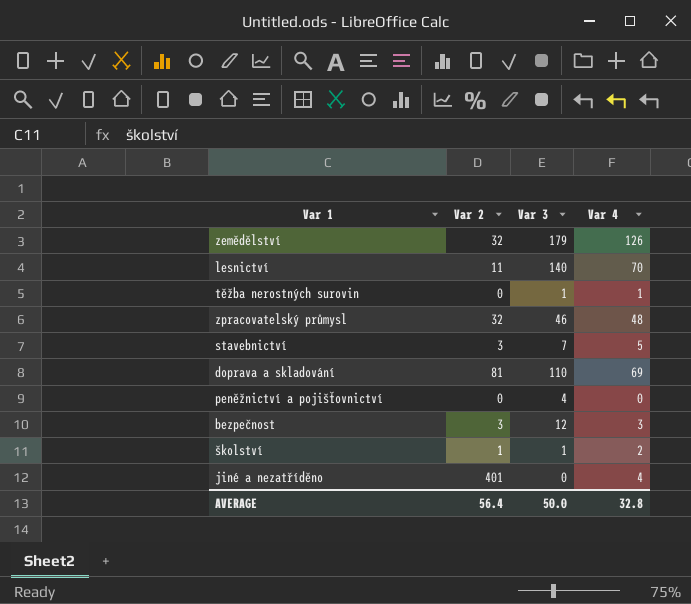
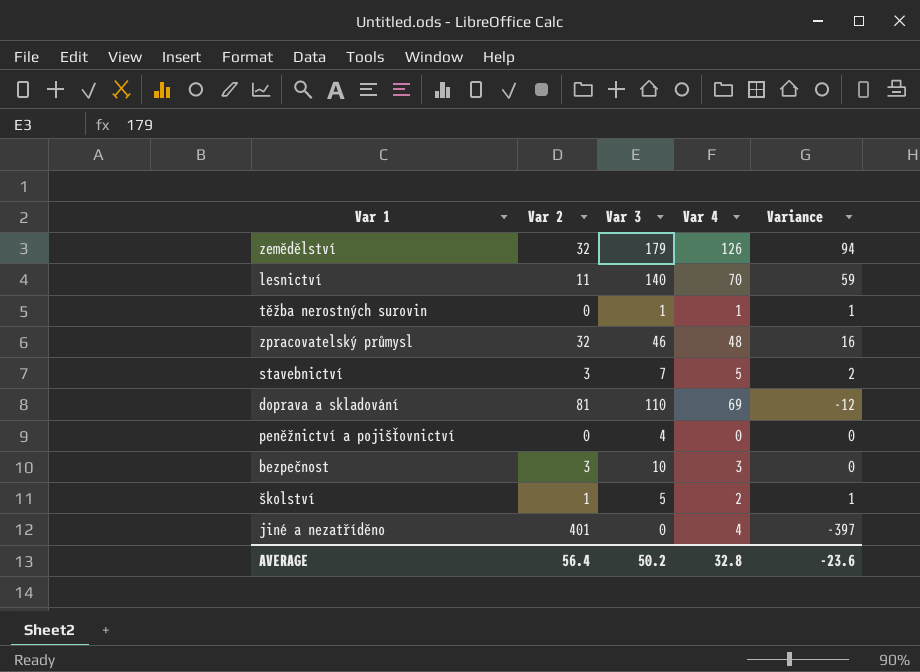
column Variance | formula: none -> [Var 4] - [Var 2]
bezpečnost | Var 3: 12 -> 10
školství | Var 3: 1 -> 5
AVERAGE | Var 3: 50.0 -> 50.2

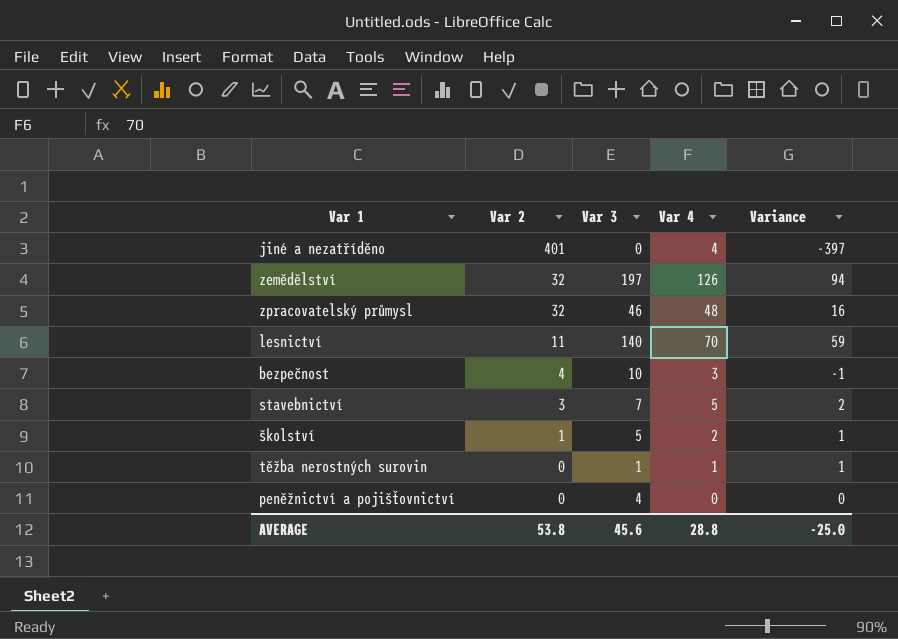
row order: none -> Var 2 descending
row doprava a skladování: 81 | 110 | 69 | -12 -> none
zemědělství | Var 3: 179 -> 197
bezpečnost | Var 2: 3 -> 4
bezpečnost | Variance: 0 -> -1
AVERAGE | Var 2: 56.4 -> 53.8
AVERAGE | Var 3: 50.2 -> 45.6
AVERAGE | Var 4: 32.8 -> 28.8
AVERAGE | Variance: -23.6 -> -25.0

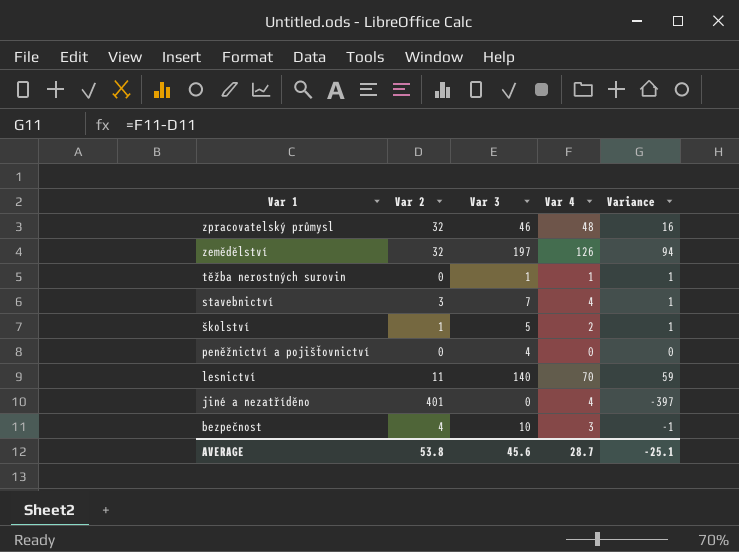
row order: Var 2 descending -> Var 1 descending
stavebnictví | Var 4: 5 -> 4
stavebnictví | Variance: 2 -> 1
AVERAGE | Var 4: 28.8 -> 28.7
AVERAGE | Variance: -25.0 -> -25.1

